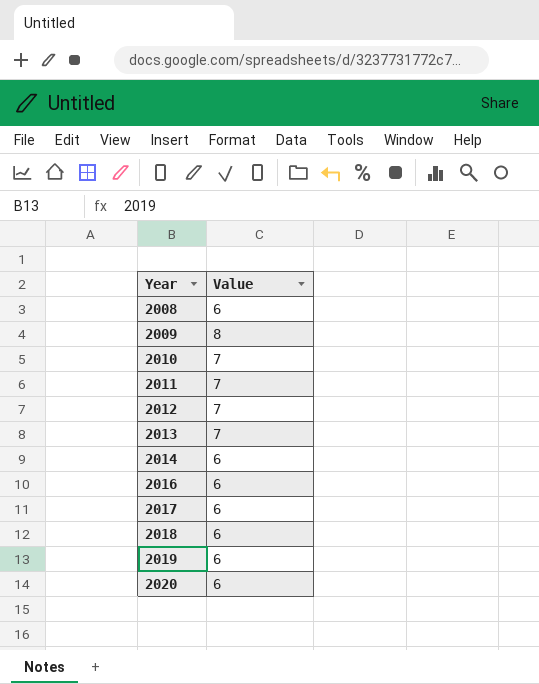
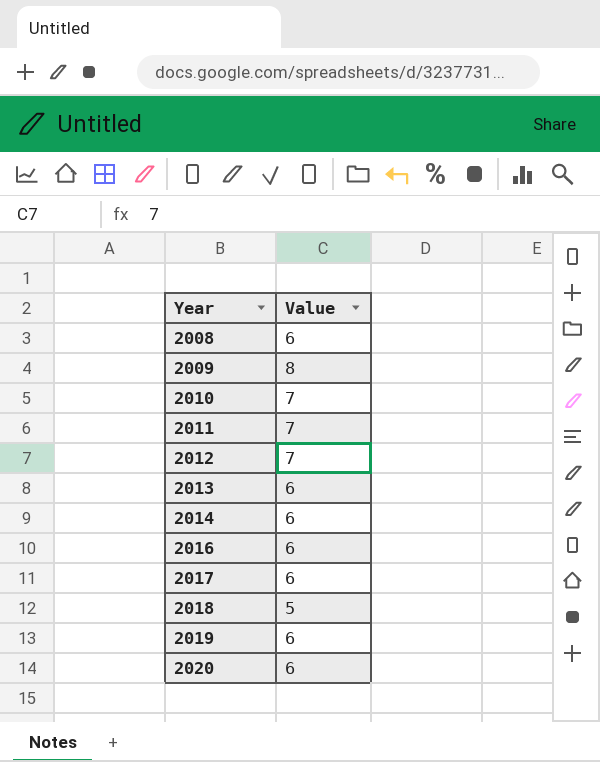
2013 | Value: 7 -> 6
2018 | Value: 6 -> 5

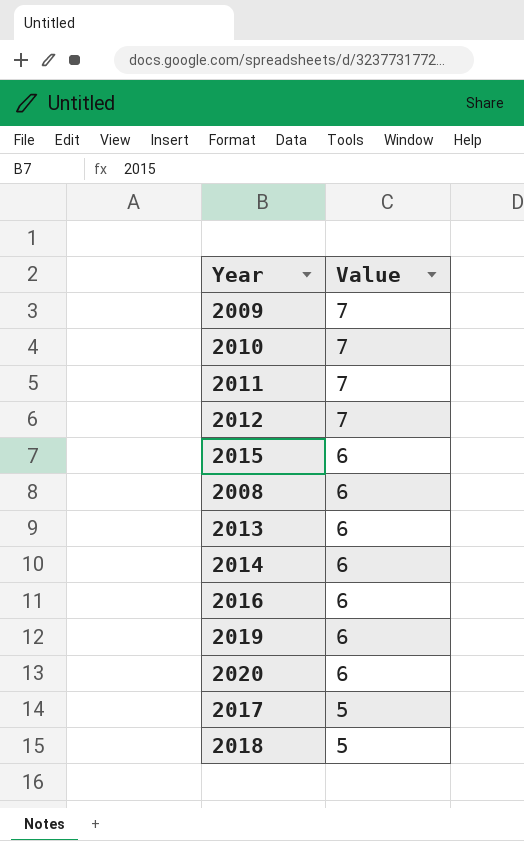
row order: Year ascending -> Value descending
2009 | Value: 8 -> 7
row 2015: none -> 6
2017 | Value: 6 -> 5

